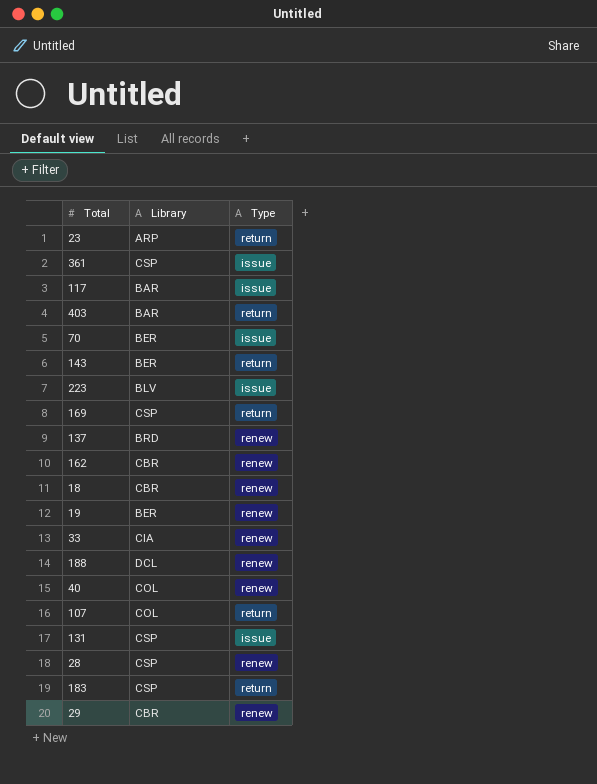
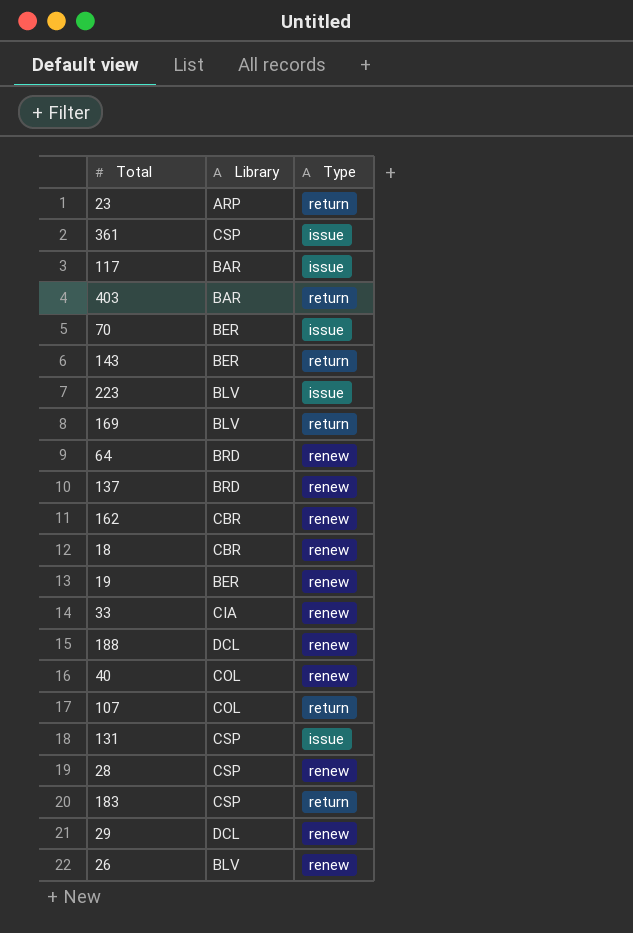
169 | Library: CSP -> BLV
row 64: none -> BRD | renew
29 | Library: CBR -> DCL
row 26: none -> BLV | renew

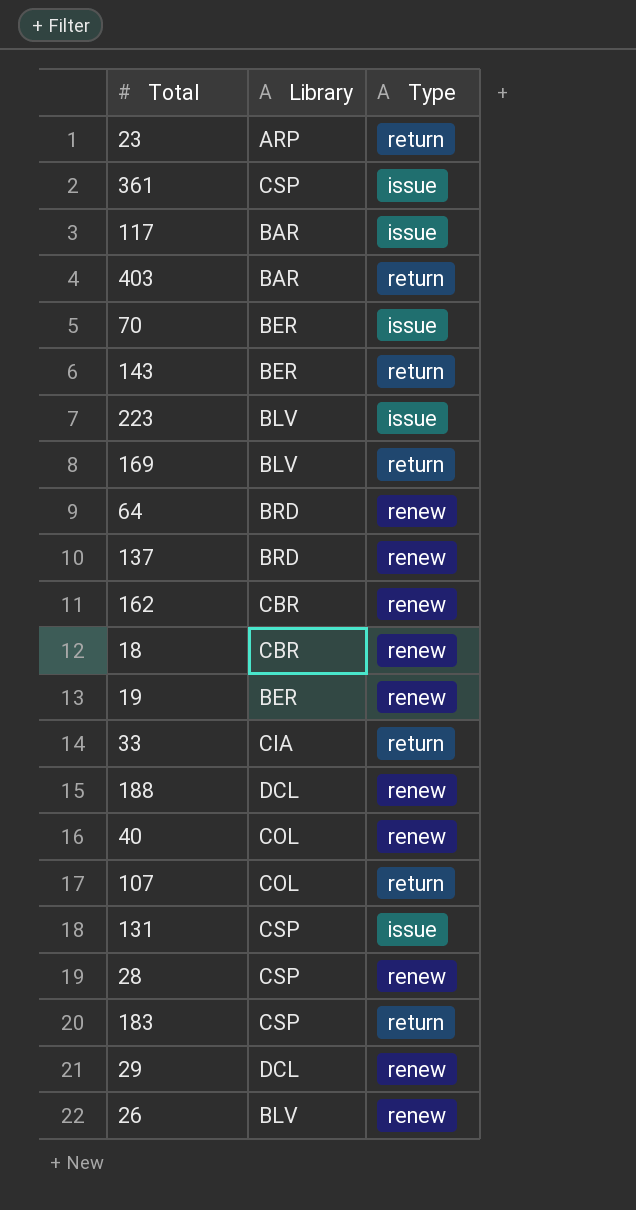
33 | Type: renew -> return

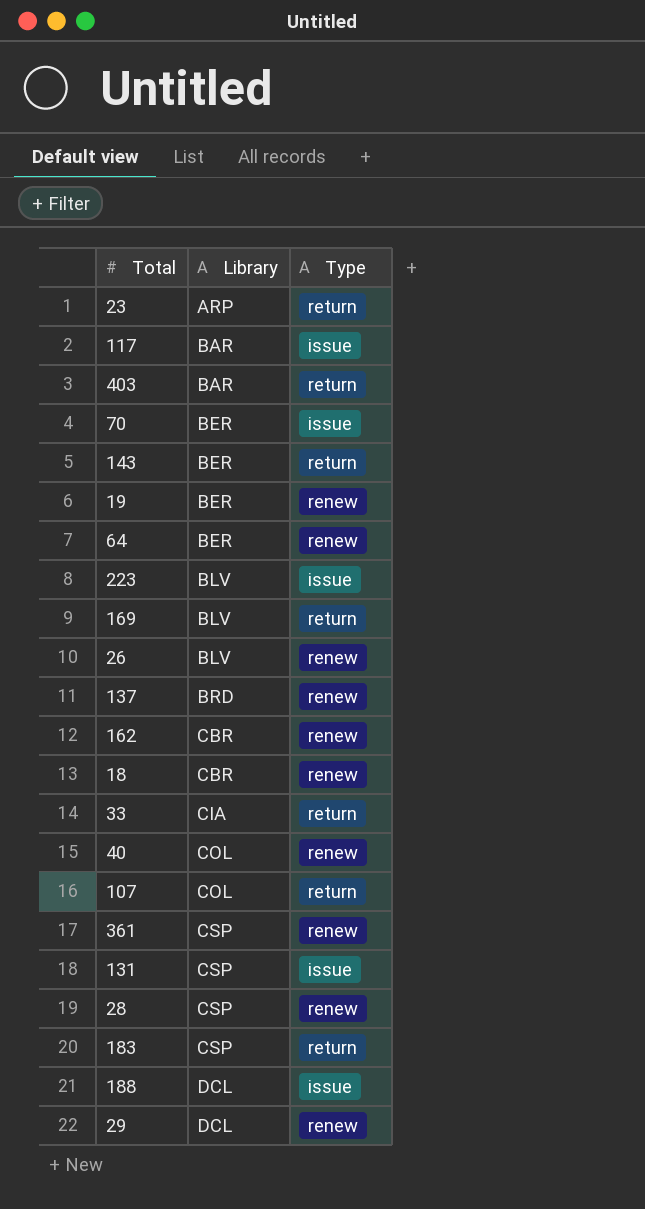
row order: none -> Library ascending
64 | Library: BRD -> BER
361 | Type: issue -> renew
188 | Type: renew -> issue

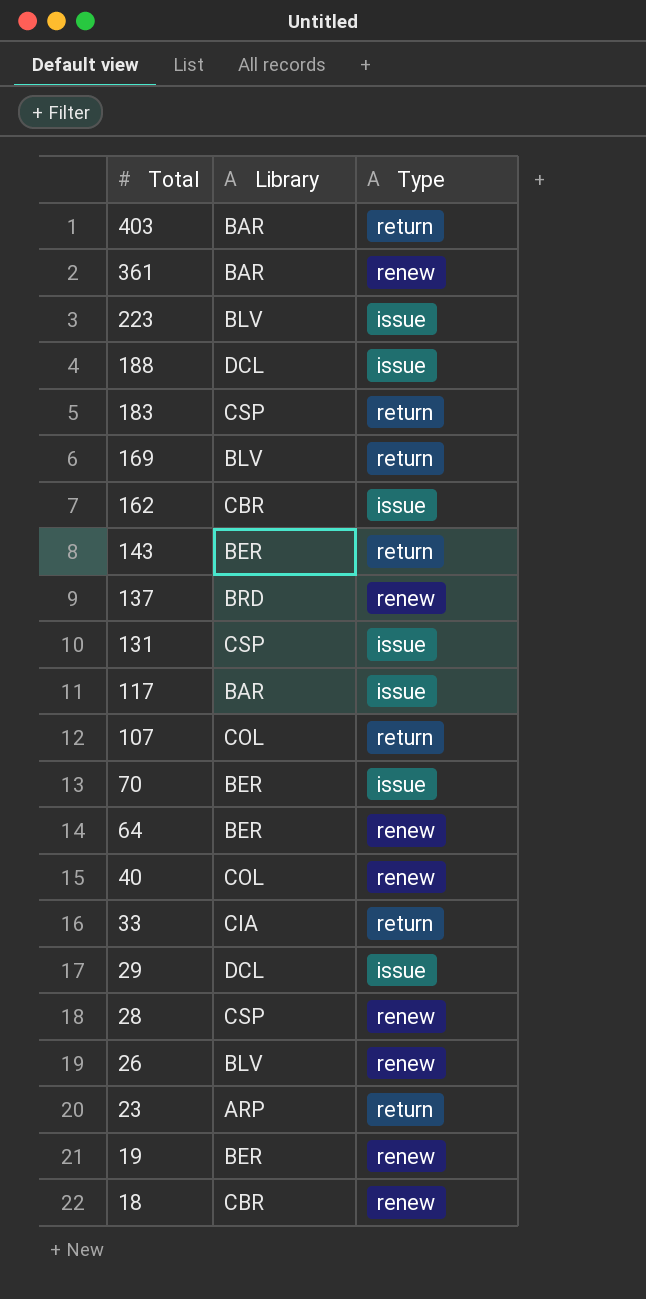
row order: Library ascending -> Total descending
361 | Library: CSP -> BAR
162 | Type: renew -> issue
29 | Type: renew -> issue

